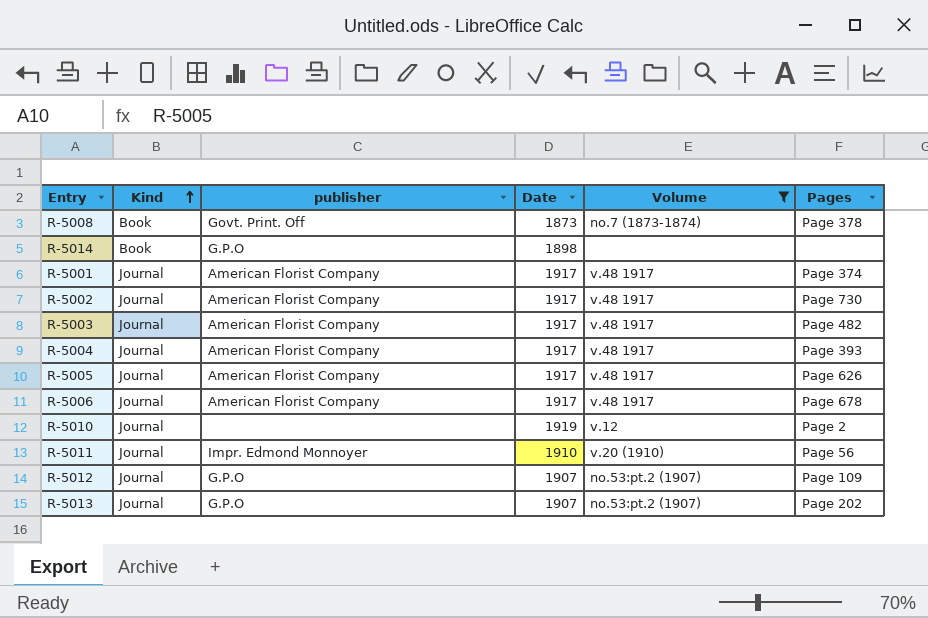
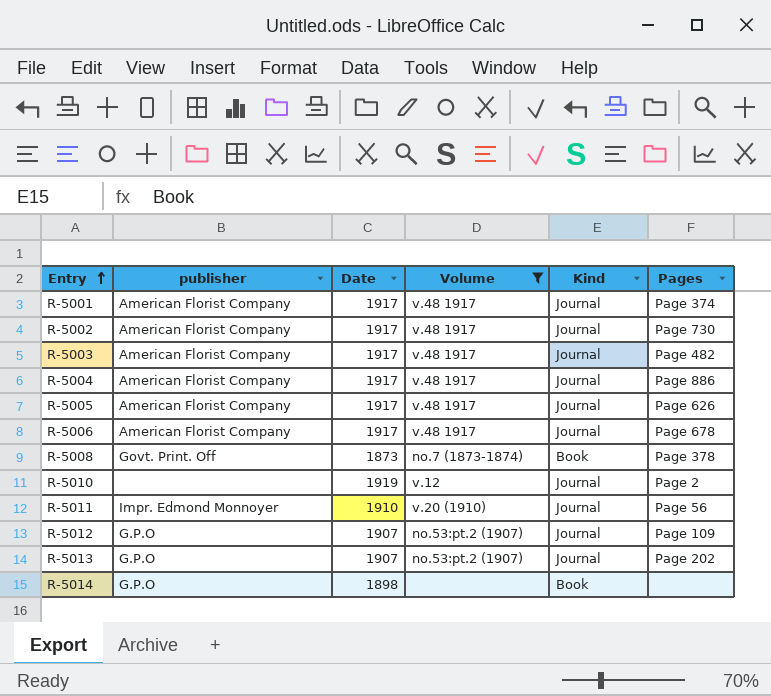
row order: Kind ascending -> Entry ascending
column Kind | position: 2 -> 5
R-5004 | Pages: Page 393 -> Page 886

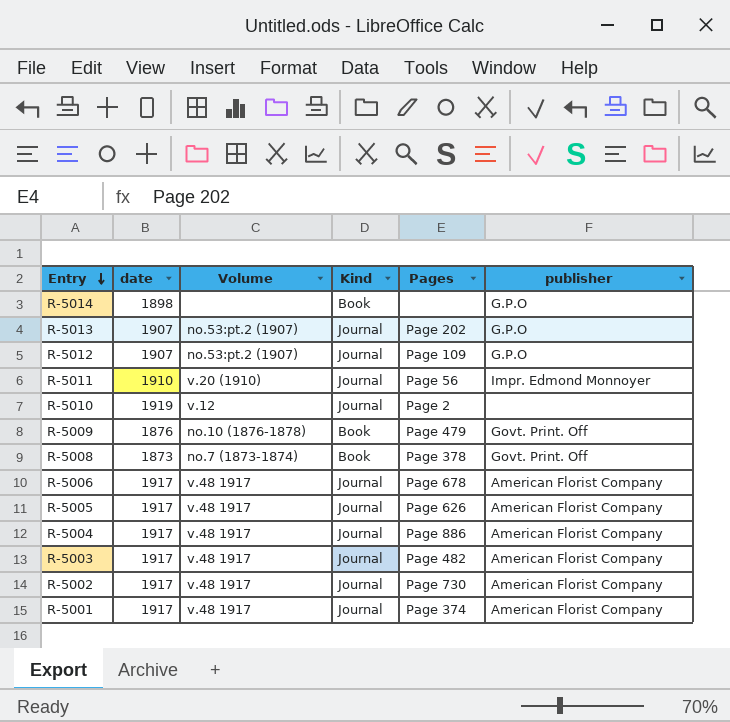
filter: Volume != no.10 (1876-1878) -> none
row order: Entry ascending -> Entry descending
column name: Date -> date
column publisher | position: 2 -> 6

